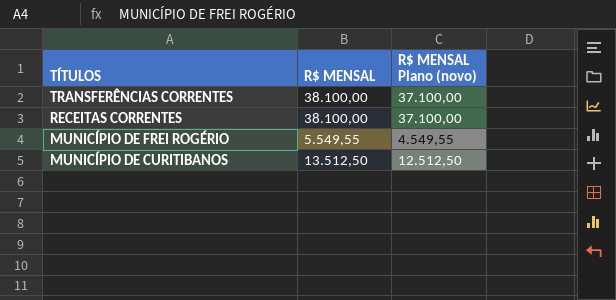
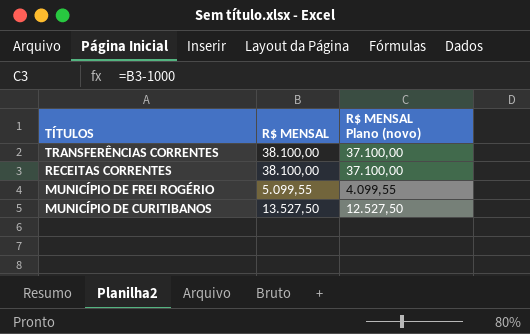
MUNICÍPIO DE FREI ROGÉRIO | R$ MENSAL: 5.549,55 -> 5.099,55
MUNICÍPIO DE FREI ROGÉRIO | R$ MENSAL Plano (novo): 4.549,55 -> 4.099,55
MUNICÍPIO DE CURITIBANOS | R$ MENSAL: 13.512,50 -> 13.527,50
MUNICÍPIO DE CURITIBANOS | R$ MENSAL Plano (novo): 12.512,50 -> 12.527,50

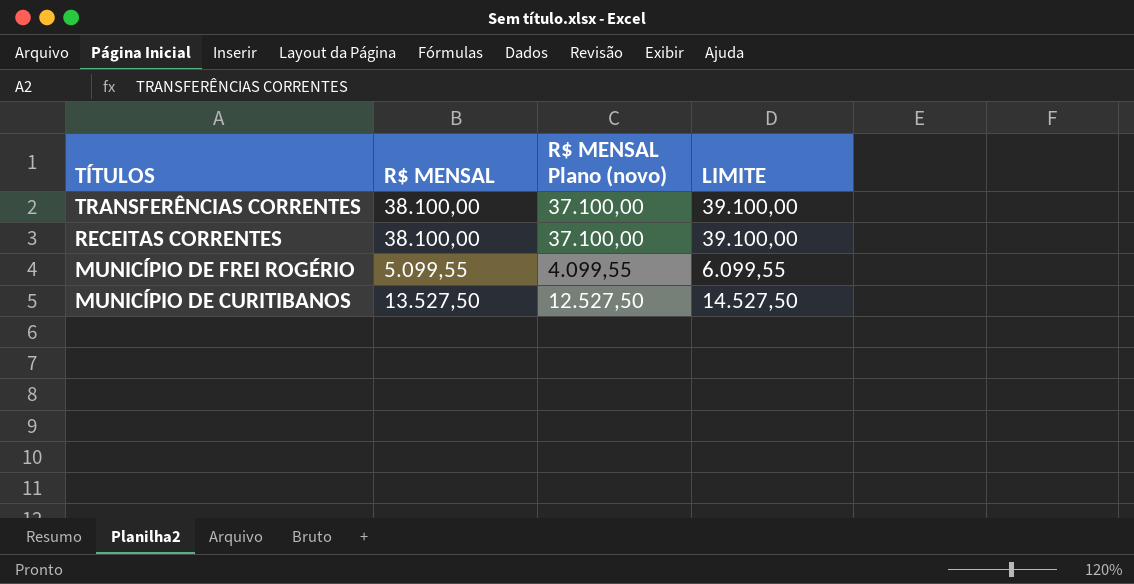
column LIMITE | formula: none -> [R$ MENSAL] + 1000

